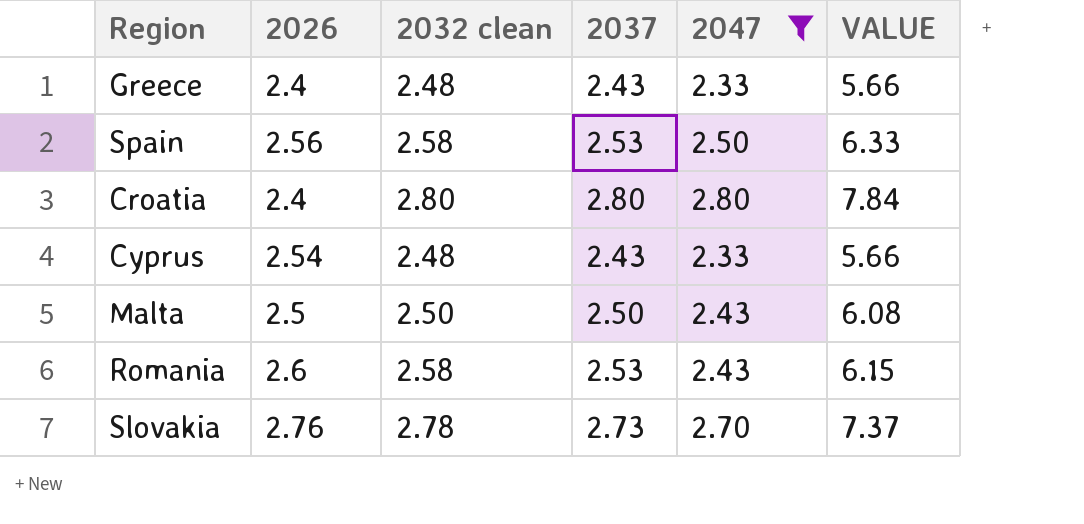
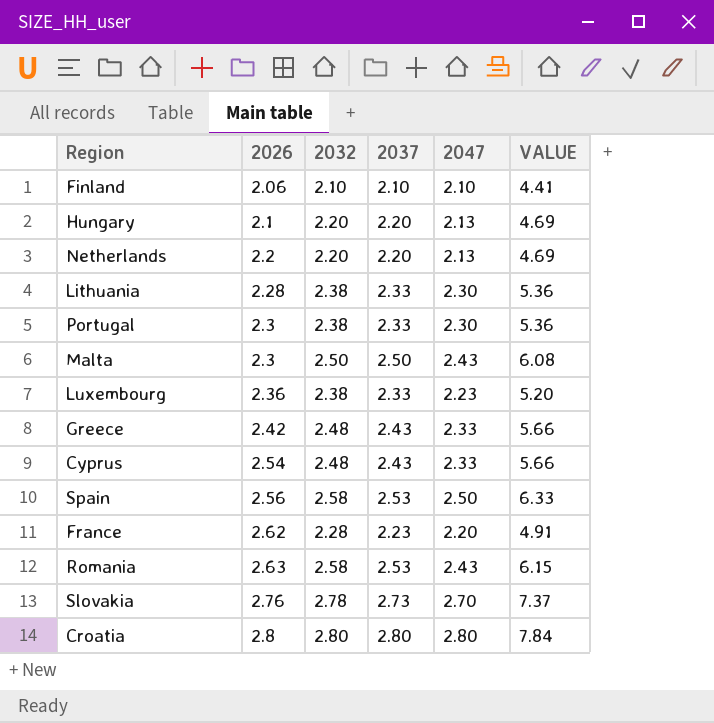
filter: 2047 >= 2.33 -> none
row order: none -> 2026 ascending
column name: 2032 clean -> 2032
Malta | 2026: 2.5 -> 2.3
Greece | 2026: 2.4 -> 2.42
Romania | 2026: 2.6 -> 2.63
Croatia | 2026: 2.4 -> 2.8

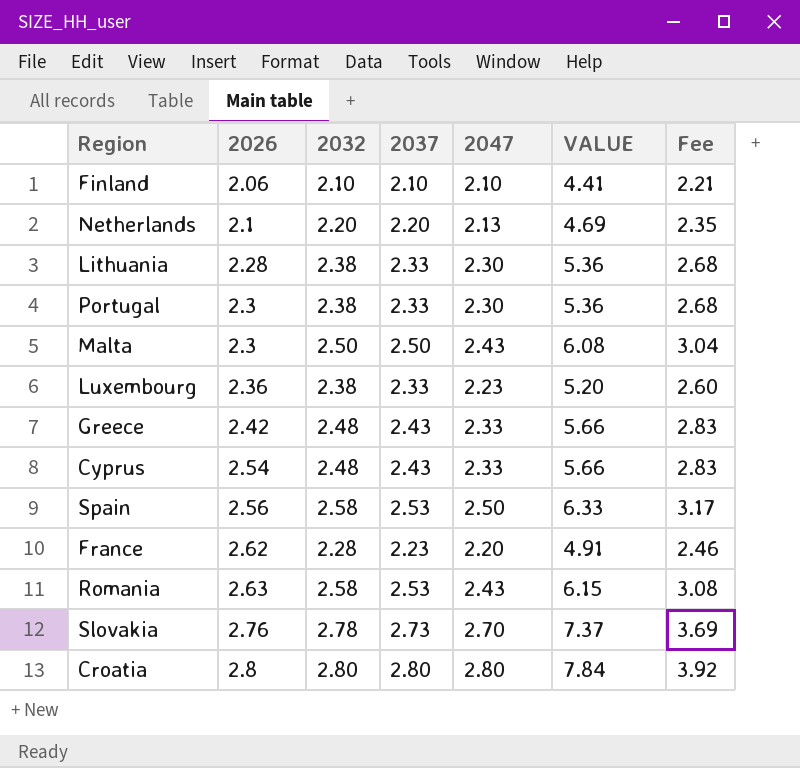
column Fee | formula: none -> [VALUE] * 0.5
row Hungary: 2.1 | 2.20 | 2.20 | 2.13 | 4.69 -> none
Netherlands | 2026: 2.2 -> 2.1

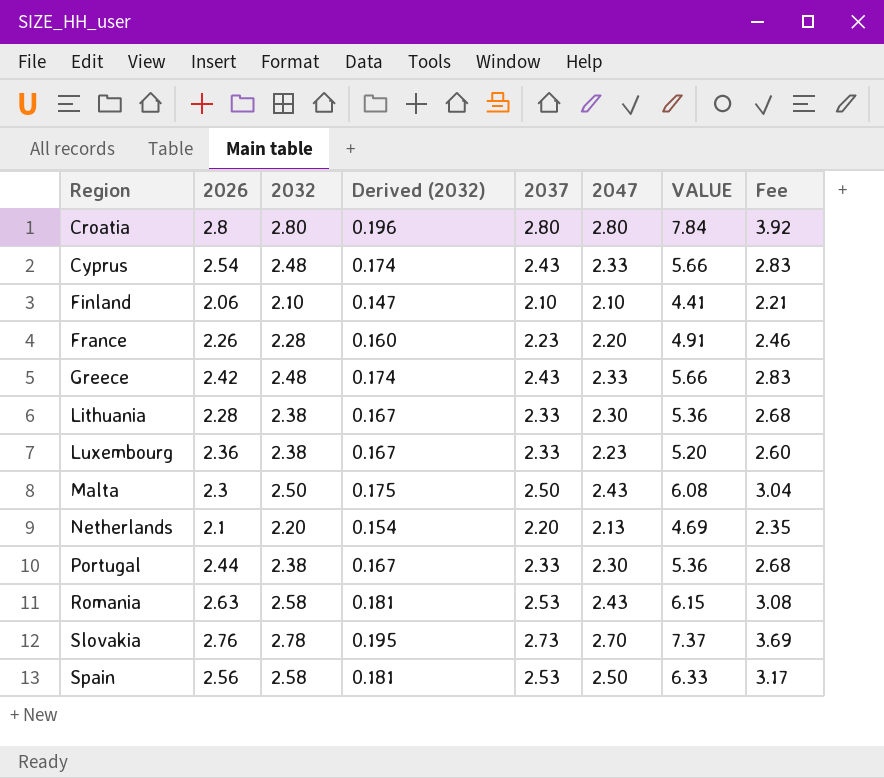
row order: 2026 ascending -> Region ascending
column Derived (2032) | formula: none -> [2032] * 0.07
France | 2026: 2.62 -> 2.26
Portugal | 2026: 2.3 -> 2.44

